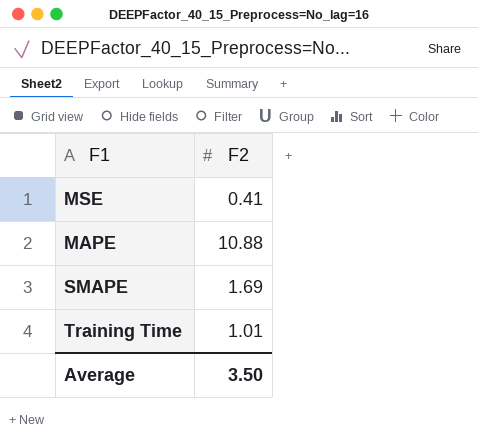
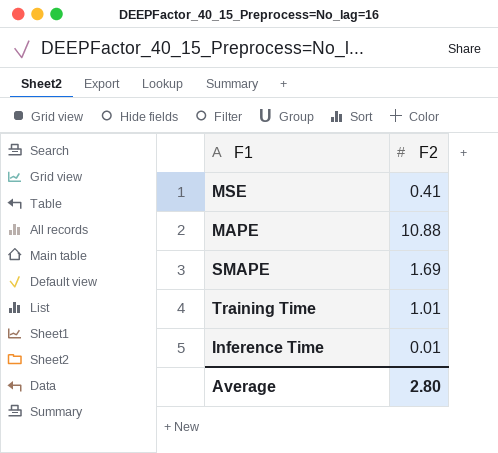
row Inference Time: none -> 0.01
Average | F2: 3.50 -> 2.80

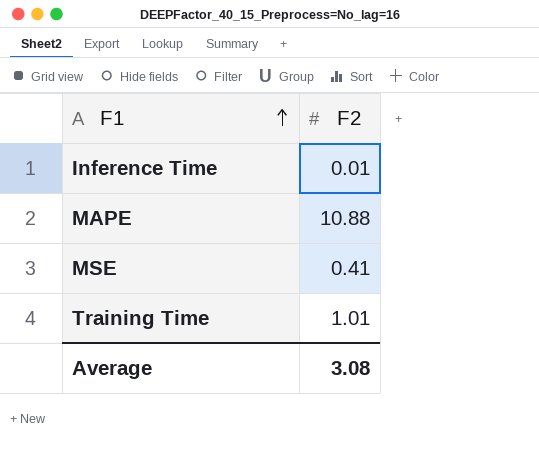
row order: none -> F1 ascending
row SMAPE: 1.69 -> none
Average | F2: 2.80 -> 3.08

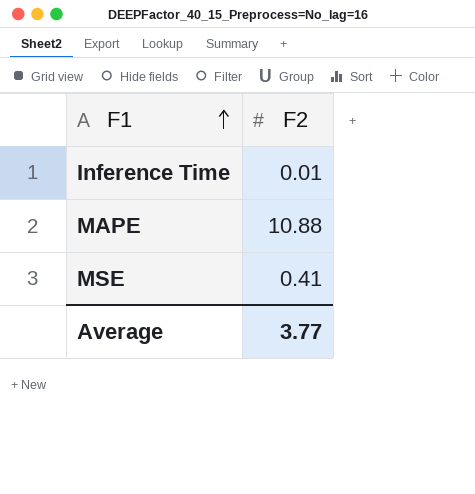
row Training Time: 1.01 -> none
Average | F2: 3.08 -> 3.77

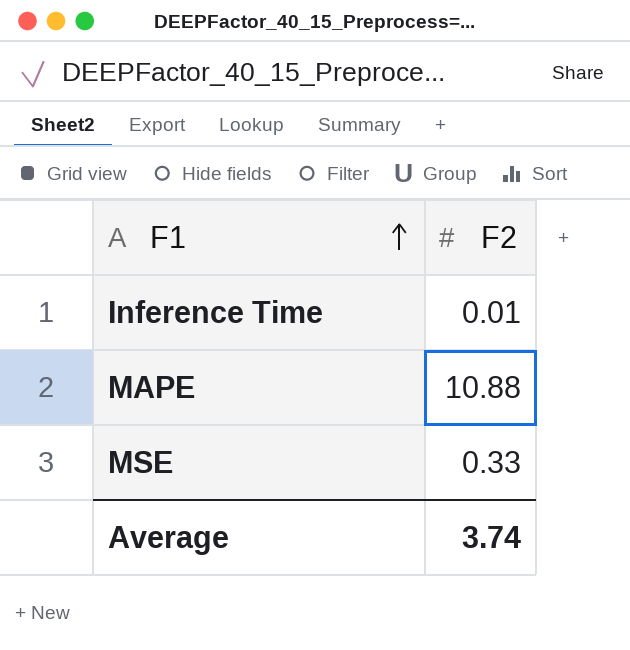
MSE | F2: 0.41 -> 0.33
Average | F2: 3.77 -> 3.74

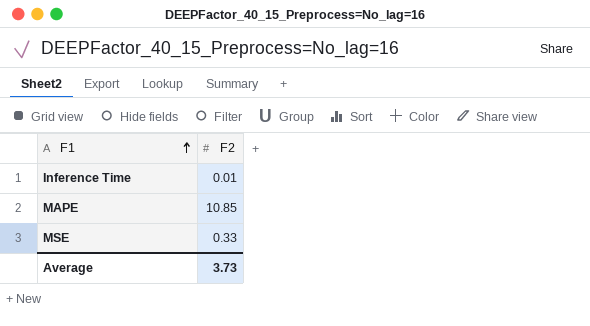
MAPE | F2: 10.88 -> 10.85
Average | F2: 3.74 -> 3.73

